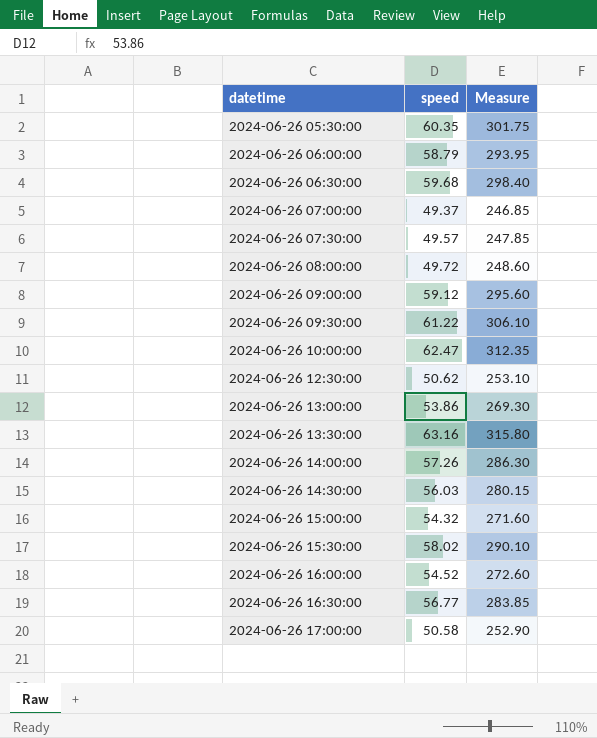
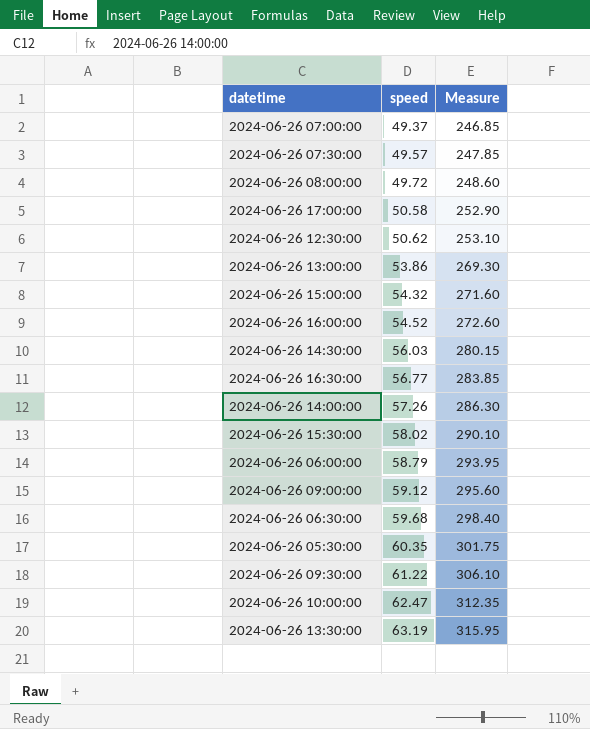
row order: datetime ascending -> speed ascending
2024-06-26 13:30:00 | speed: 63.16 -> 63.19
2024-06-26 13:30:00 | Measure: 315.80 -> 315.95

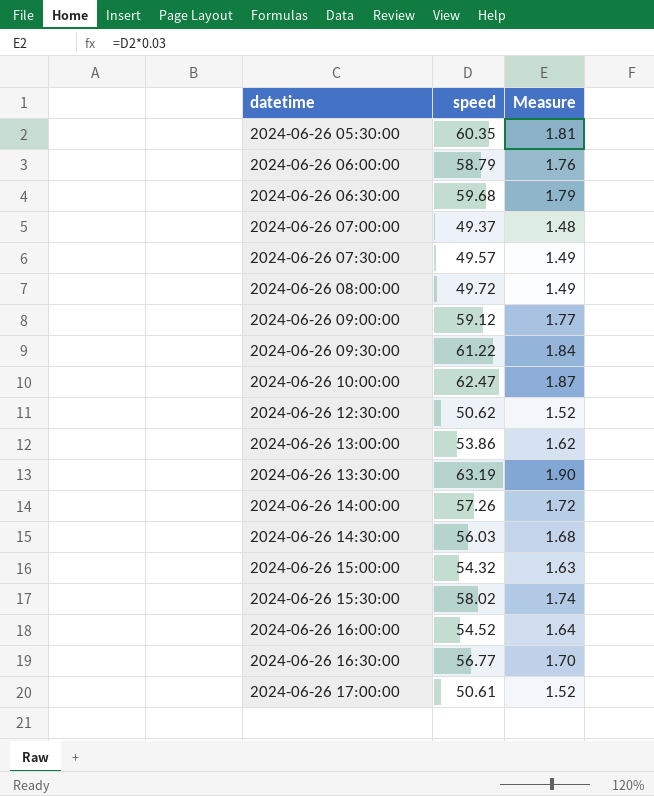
row order: speed ascending -> datetime ascending
column Measure | formula: [speed] * 5 -> [speed] * 0.03
2024-06-26 17:00:00 | speed: 50.58 -> 50.61

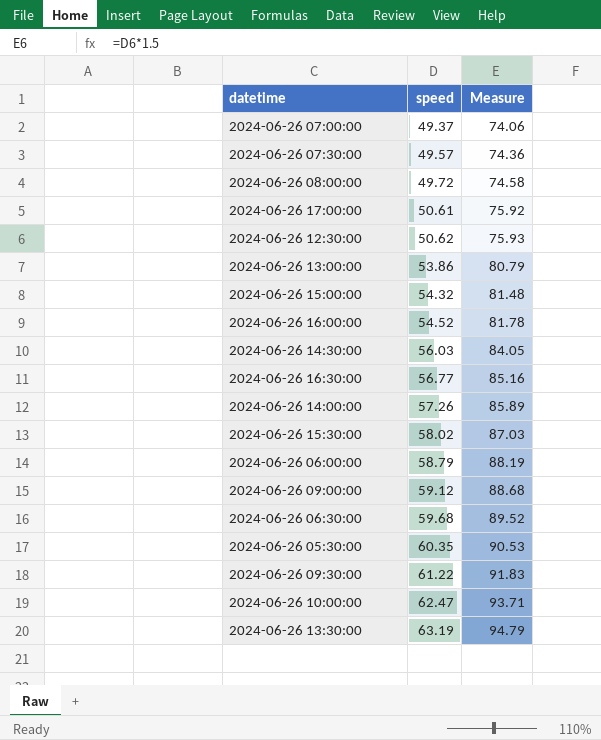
row order: datetime ascending -> speed ascending
column Measure | formula: [speed] * 0.03 -> [speed] * 1.5

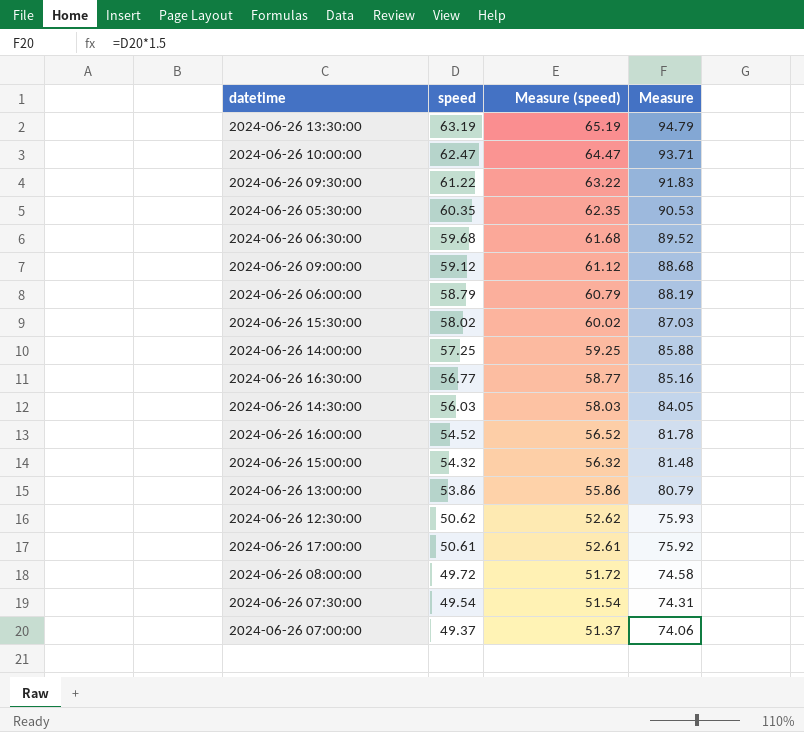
row order: speed ascending -> speed descending
column Measure (speed) | formula: none -> [speed] + 2
2024-06-26 14:00:00 | speed: 57.26 -> 57.25
2024-06-26 14:00:00 | Measure: 85.89 -> 85.88
2024-06-26 07:30:00 | speed: 49.57 -> 49.54
2024-06-26 07:30:00 | Measure: 74.36 -> 74.31

